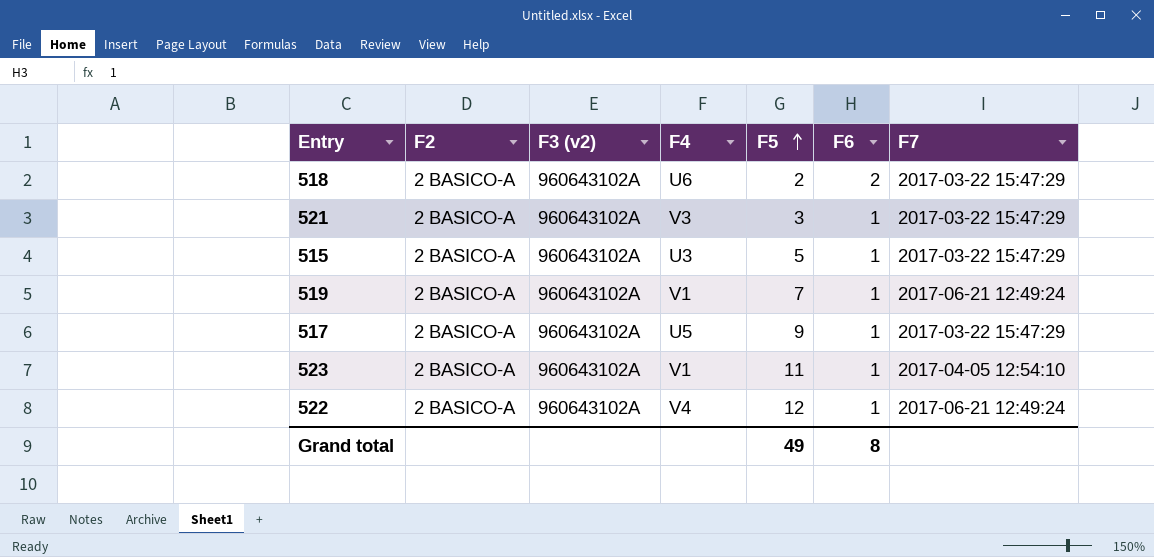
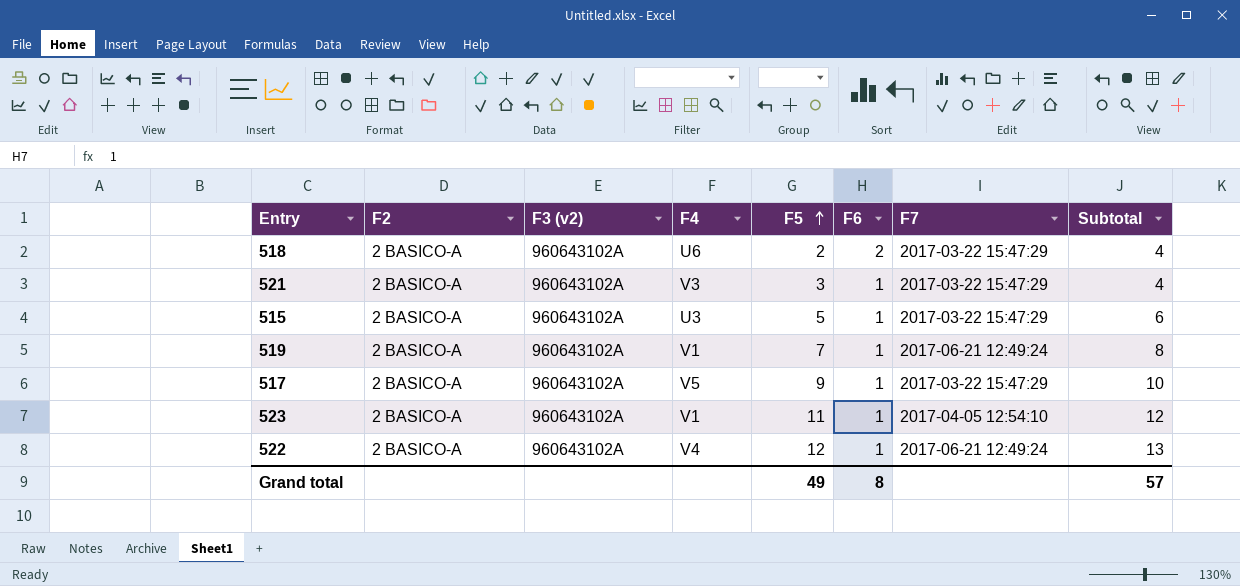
column Subtotal | formula: none -> [F5] + [F6]
517 | F4: U5 -> V5

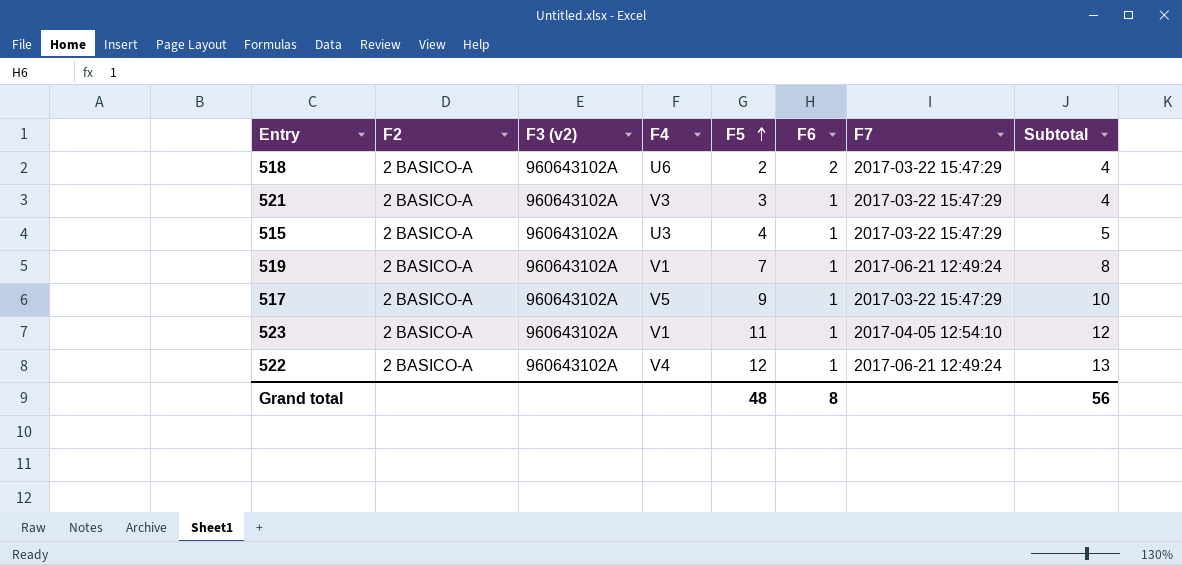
515 | F5: 5 -> 4
515 | Subtotal: 6 -> 5
Grand total | F5: 49 -> 48
Grand total | Subtotal: 57 -> 56

